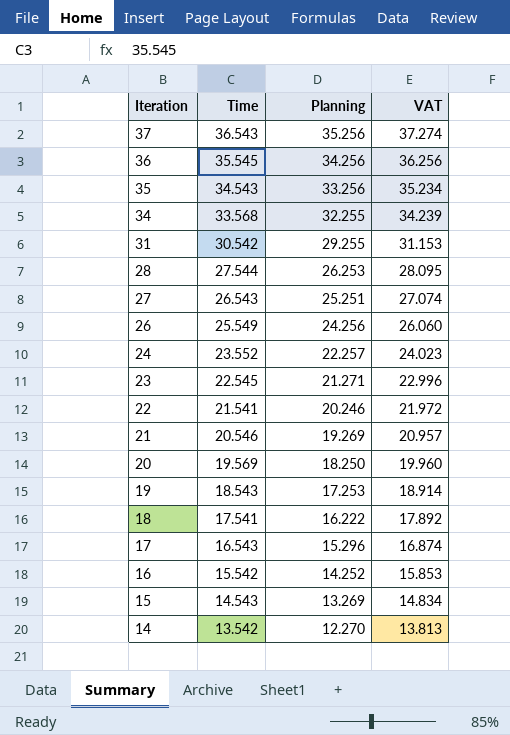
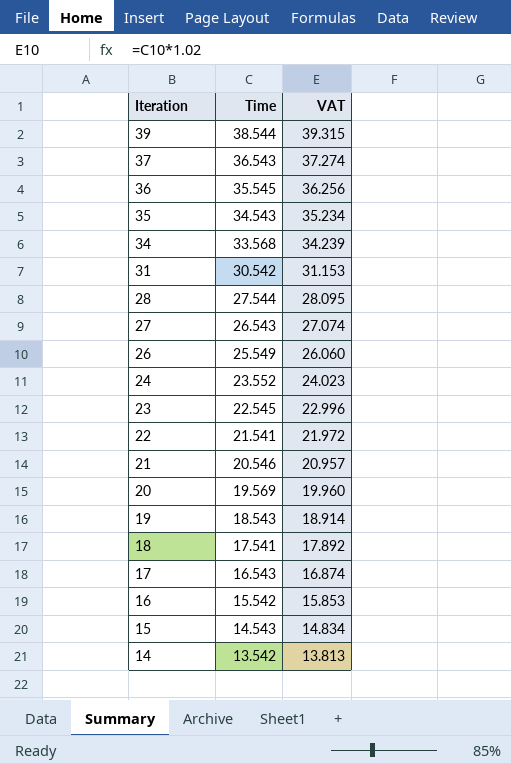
column Planning | position: 3 -> none
row 39: none -> 38.544 | 39.315

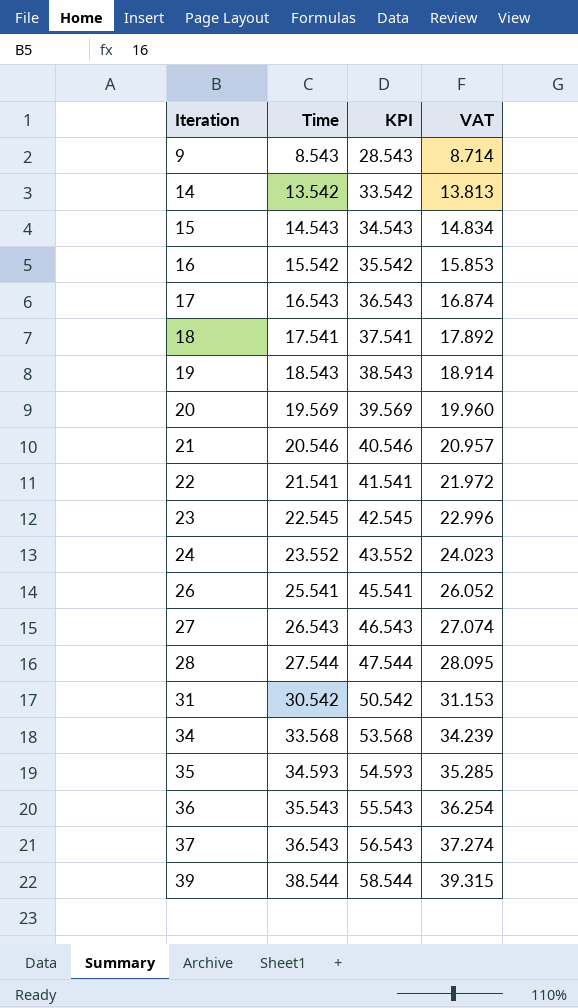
row order: Iteration descending -> Iteration ascending
column KPI | formula: none -> [Time] + 20
row 9: none -> 8.543 | 28.543 | 8.714
26 | Time: 25.549 -> 25.541
26 | VAT: 26.060 -> 26.052
35 | Time: 34.543 -> 34.593
35 | VAT: 35.234 -> 35.285
36 | Time: 35.545 -> 35.543
36 | VAT: 36.256 -> 36.254

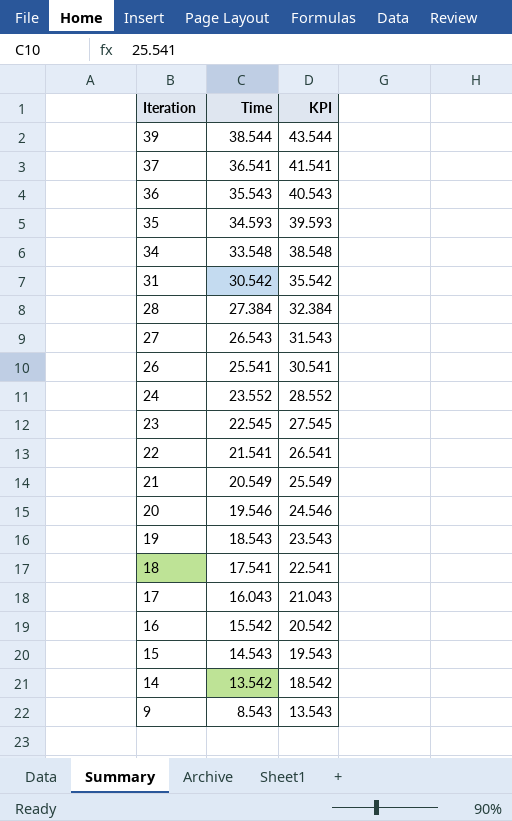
row order: Iteration ascending -> Iteration descending
column VAT | formula: [Time] * 1.02 -> none
column KPI | formula: [Time] + 20 -> [Time] + 5
37 | Time: 36.543 -> 36.541
34 | Time: 33.568 -> 33.548
28 | Time: 27.544 -> 27.384
21 | Time: 20.546 -> 20.549
20 | Time: 19.569 -> 19.546
17 | Time: 16.543 -> 16.043

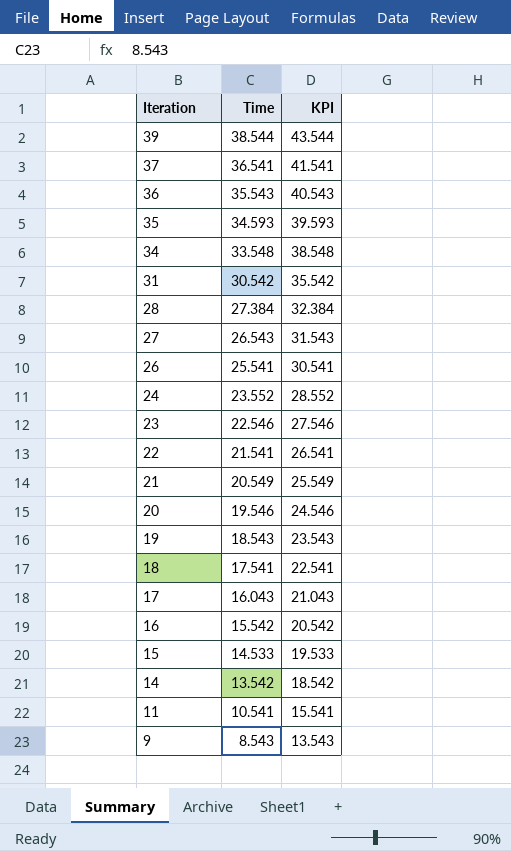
23 | Time: 22.545 -> 22.546
23 | KPI: 27.545 -> 27.546
15 | Time: 14.543 -> 14.533
15 | KPI: 19.543 -> 19.533
row 11: none -> 10.541 | 15.541

